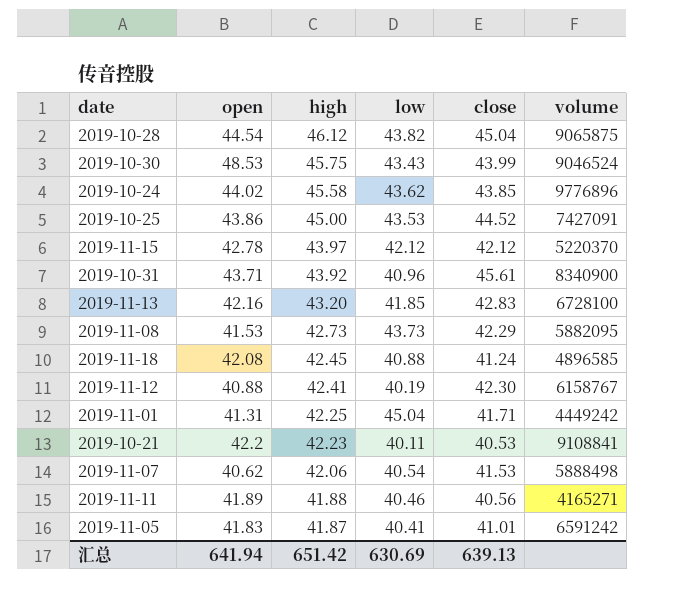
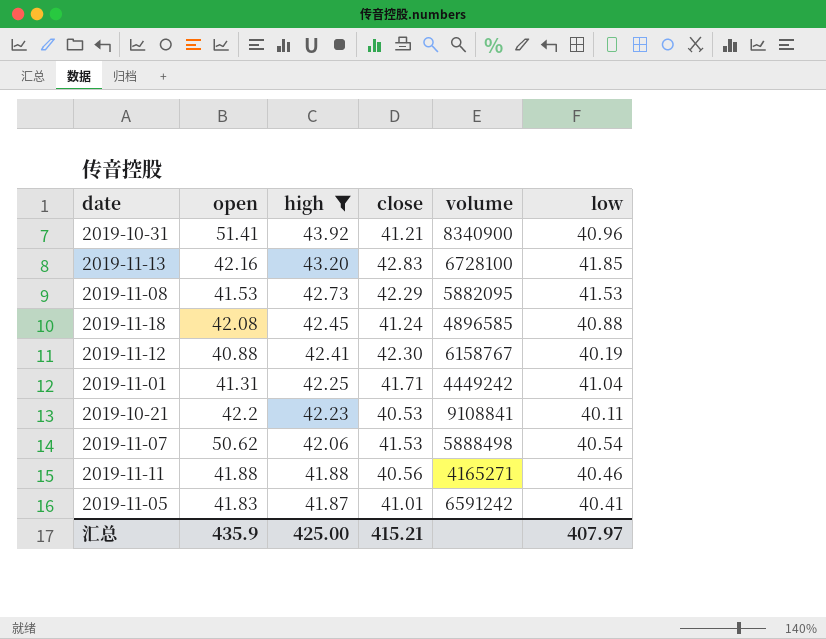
filter: none -> high <= 43.92
column low | position: 4 -> 6
2019-10-31 | open: 43.71 -> 51.41
2019-10-31 | close: 45.61 -> 41.21
2019-11-08 | low: 43.73 -> 41.53
2019-11-01 | low: 45.04 -> 41.04
2019-11-07 | open: 40.62 -> 50.62
2019-11-11 | open: 41.89 -> 41.88
汇总 | open: 641.94 -> 435.9
汇总 | high: 651.42 -> 425.00
汇总 | close: 639.13 -> 415.21
汇总 | low: 630.69 -> 407.97

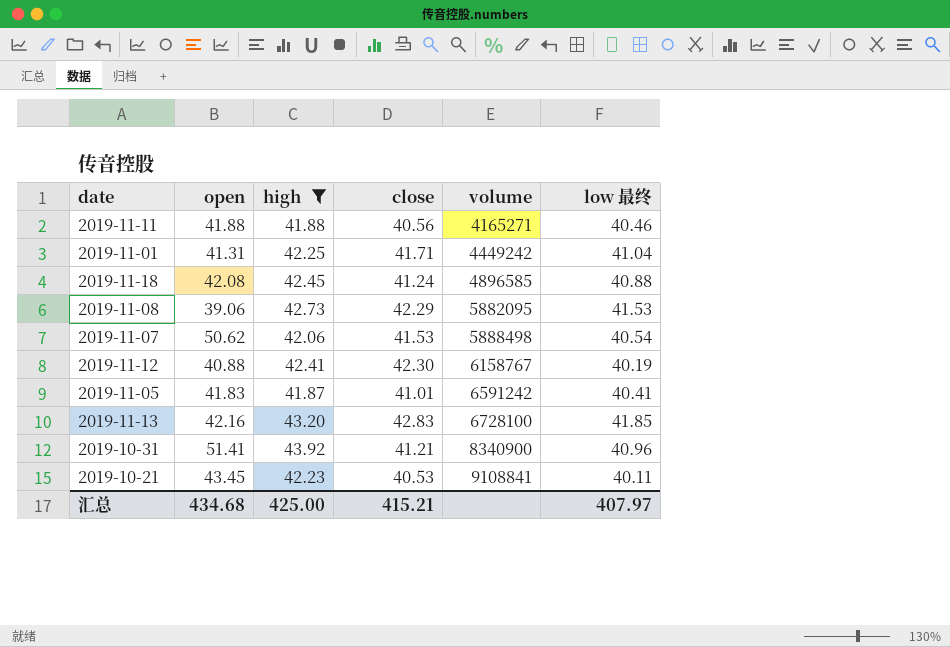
row order: high descending -> volume ascending
column name: low -> low 最终
2019-11-08 | open: 41.53 -> 39.06
2019-10-21 | open: 42.2 -> 43.45
汇总 | open: 435.9 -> 434.68

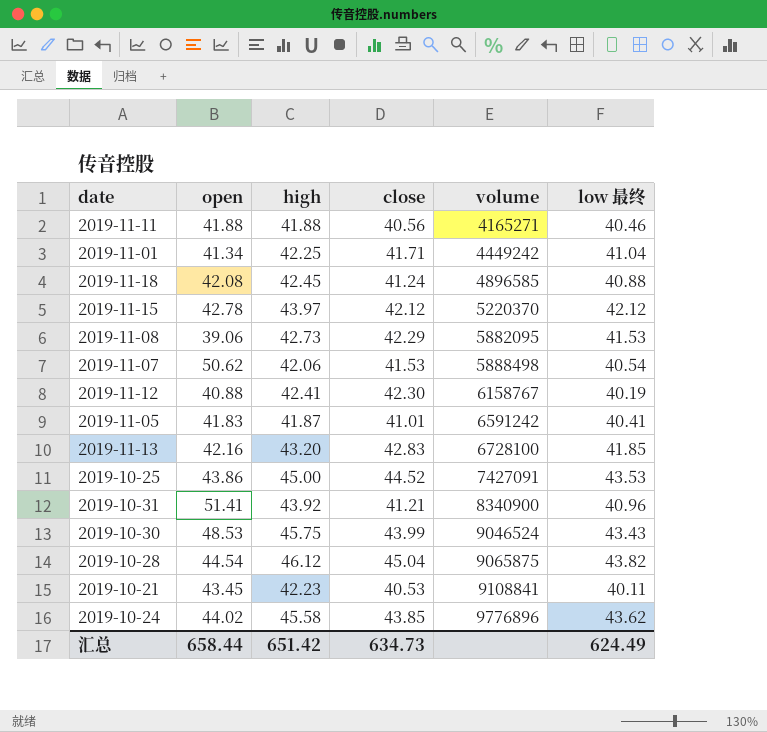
filter: high <= 43.92 -> none
2019-11-01 | open: 41.31 -> 41.34
汇总 | open: 434.68 -> 658.44
汇总 | high: 425.00 -> 651.42
汇总 | close: 415.21 -> 634.73
汇总 | low 最终: 407.97 -> 624.49

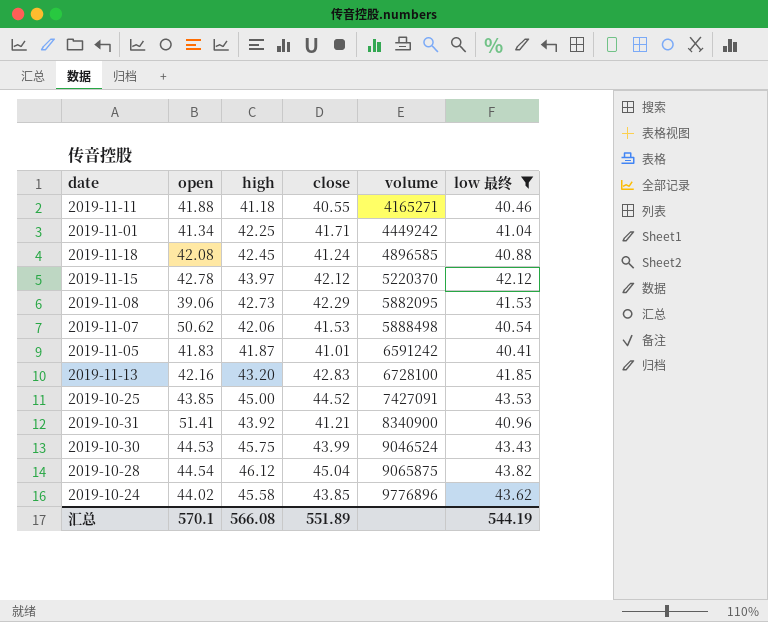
filter: none -> low 最终 >= 40.41
2019-11-11 | high: 41.88 -> 41.18
2019-11-11 | close: 40.56 -> 40.55
2019-10-25 | open: 43.86 -> 43.85
2019-10-30 | open: 48.53 -> 44.53
汇总 | open: 658.44 -> 570.1
汇总 | high: 651.42 -> 566.08
汇总 | close: 634.73 -> 551.89
汇总 | low 最终: 624.49 -> 544.19

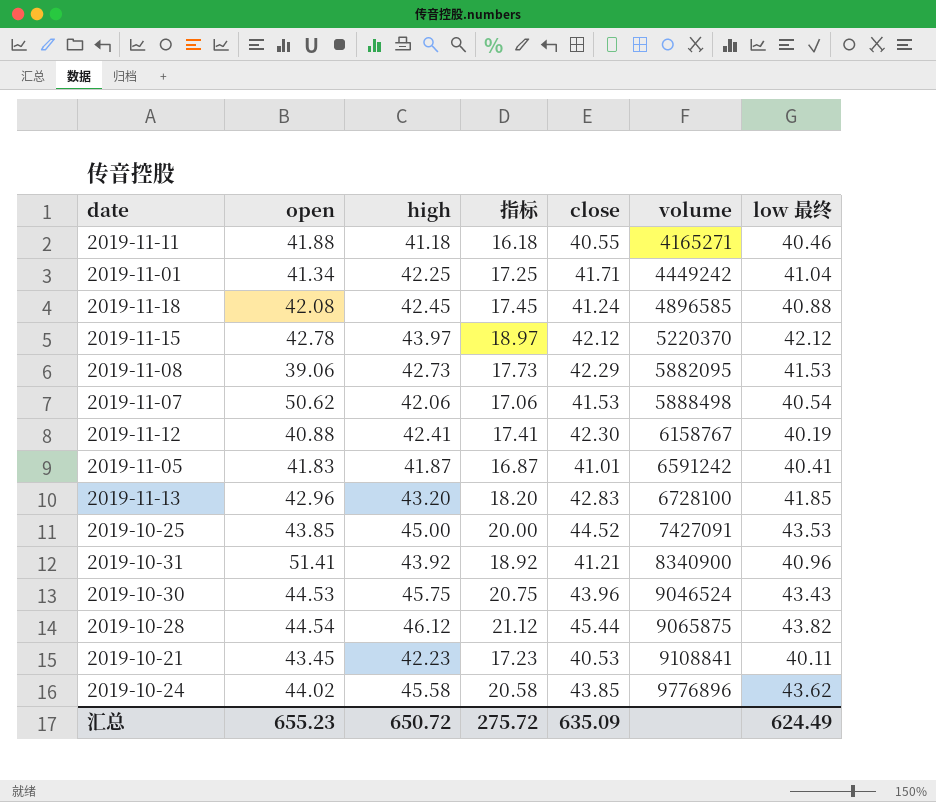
filter: low 最终 >= 40.41 -> none
column 指标 | formula: none -> [high] - 25
2019-11-13 | open: 42.16 -> 42.96
2019-10-30 | close: 43.99 -> 43.96
2019-10-28 | close: 45.04 -> 45.44
汇总 | open: 570.1 -> 655.23
汇总 | high: 566.08 -> 650.72
汇总 | close: 551.89 -> 635.09
汇总 | low 最终: 544.19 -> 624.49

